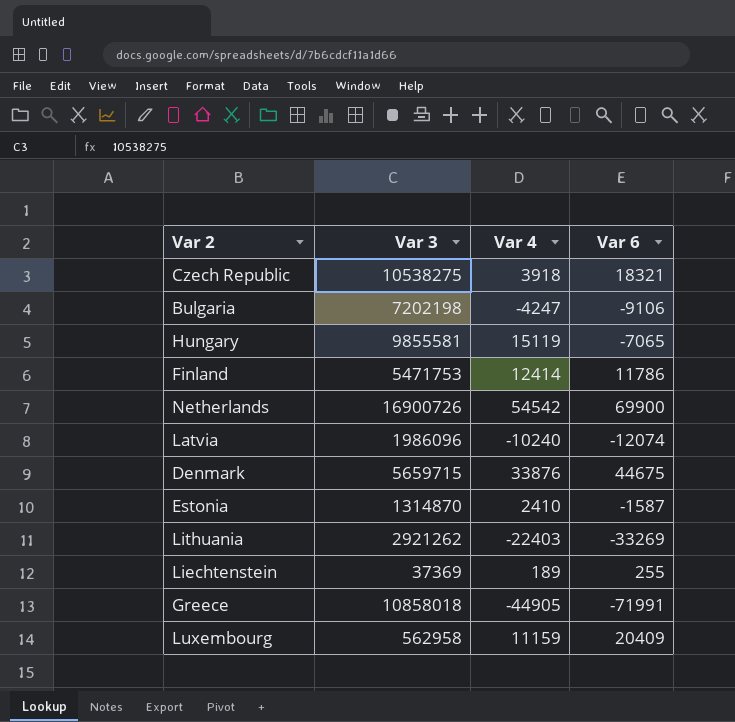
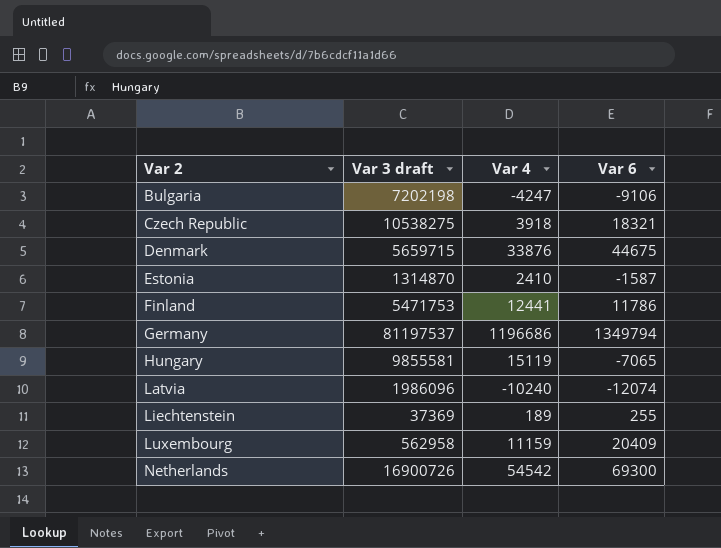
row order: none -> Var 2 ascending
column name: Var 3 -> Var 3 draft
row Lithuania: 2921262 | -22403 | -33269 -> none
row Greece: 10858018 | -44905 | -71991 -> none
Finland | Var 4: 12414 -> 12441
row Germany: none -> 81197537 | 1196686 | 1349794
Netherlands | Var 6: 69900 -> 69300

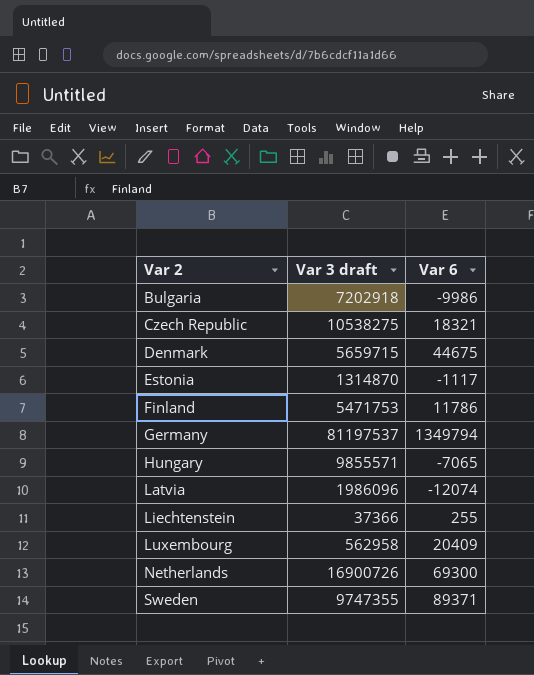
column Var 4 | position: 3 -> none
Bulgaria | Var 3 draft: 7202198 -> 7202918
Bulgaria | Var 6: -9106 -> -9986
Estonia | Var 6: -1587 -> -1117
Hungary | Var 3 draft: 9855581 -> 9855571
Liechtenstein | Var 3 draft: 37369 -> 37366
row Sweden: none -> 9747355 | 89371

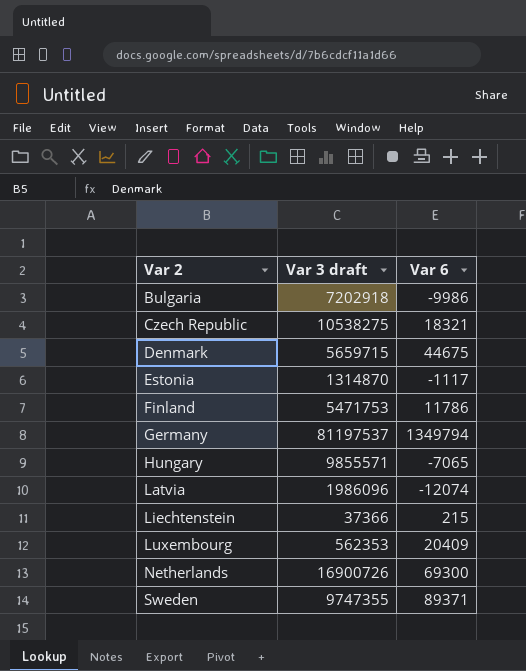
Liechtenstein | Var 6: 255 -> 215
Luxembourg | Var 3 draft: 562958 -> 562353

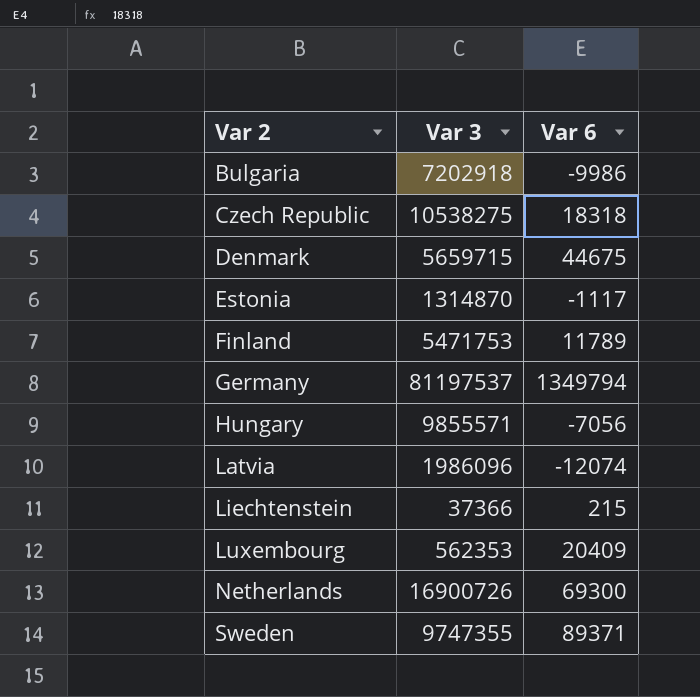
column name: Var 3 draft -> Var 3
Czech Republic | Var 6: 18321 -> 18318
Finland | Var 6: 11786 -> 11789
Hungary | Var 6: -7065 -> -7056

